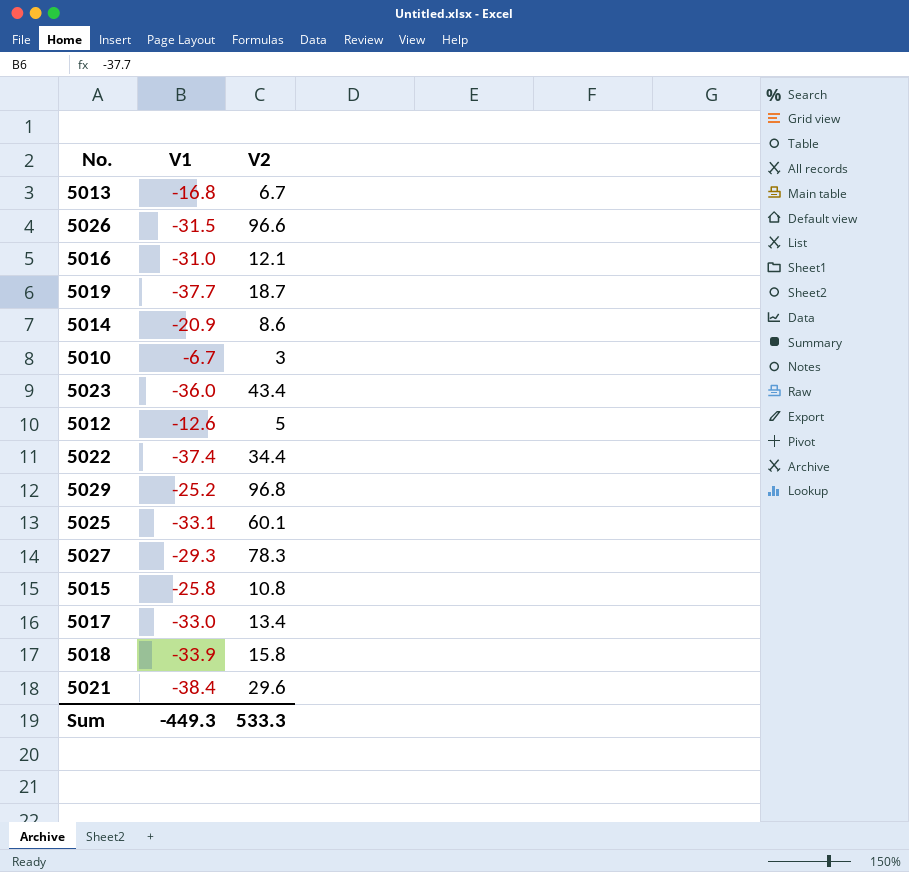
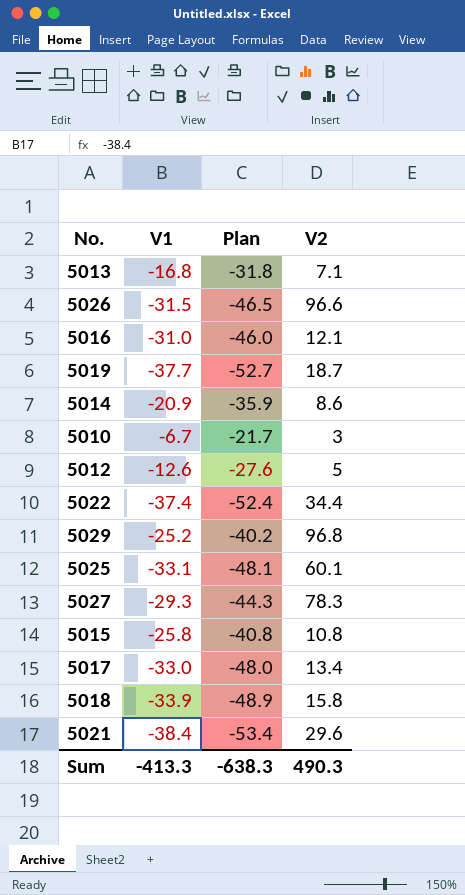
column Plan | formula: none -> [V1] - 15
row 5023: -36.0 | 43.4 -> none
5013 | V2: 6.7 -> 7.1
Sum | V1: -449.3 -> -413.3
Sum | V2: 533.3 -> 490.3

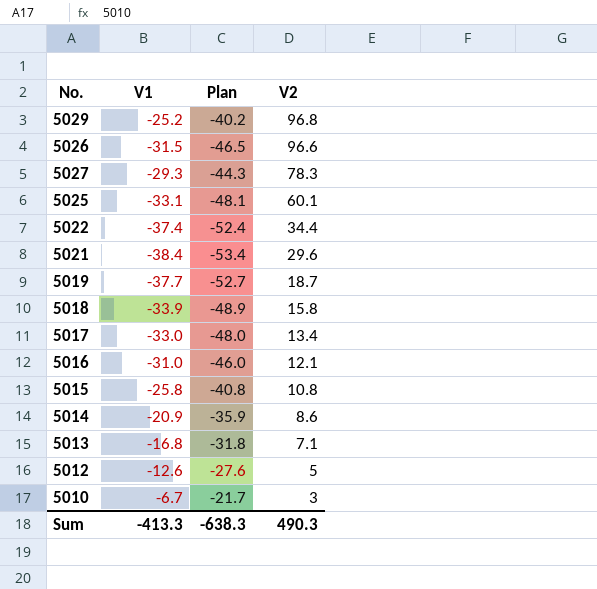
row order: none -> V2 descending

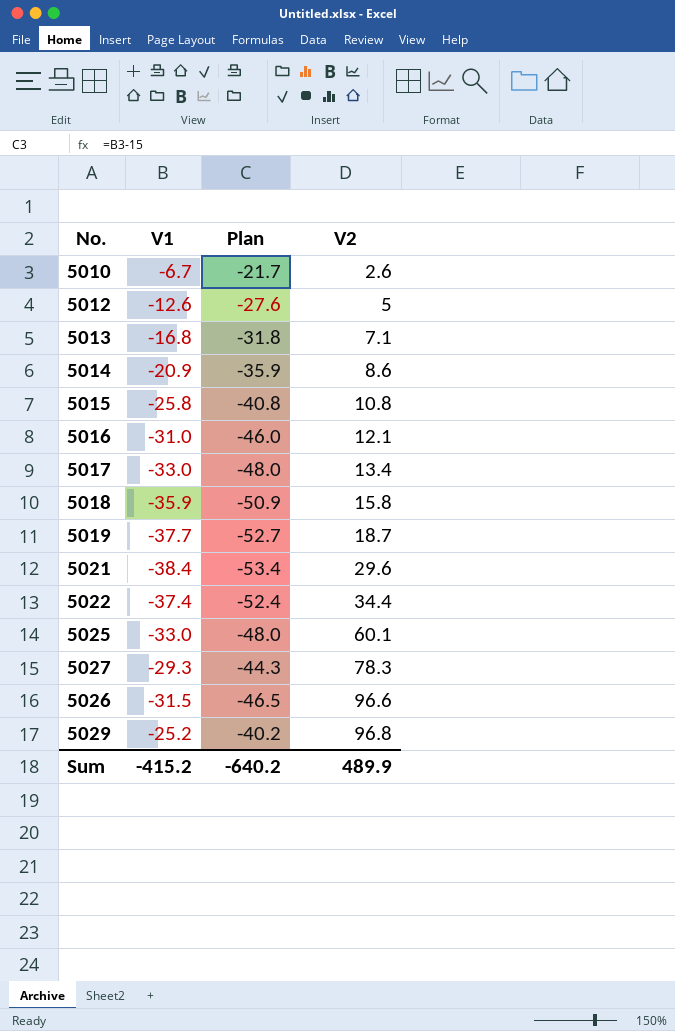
row order: V2 descending -> V2 ascending
5010 | V2: 3 -> 2.6
5018 | V1: -33.9 -> -35.9
5018 | Plan: -48.9 -> -50.9
5025 | V1: -33.1 -> -33.0
5025 | Plan: -48.1 -> -48.0
Sum | V1: -413.3 -> -415.2
Sum | Plan: -638.3 -> -640.2
Sum | V2: 490.3 -> 489.9

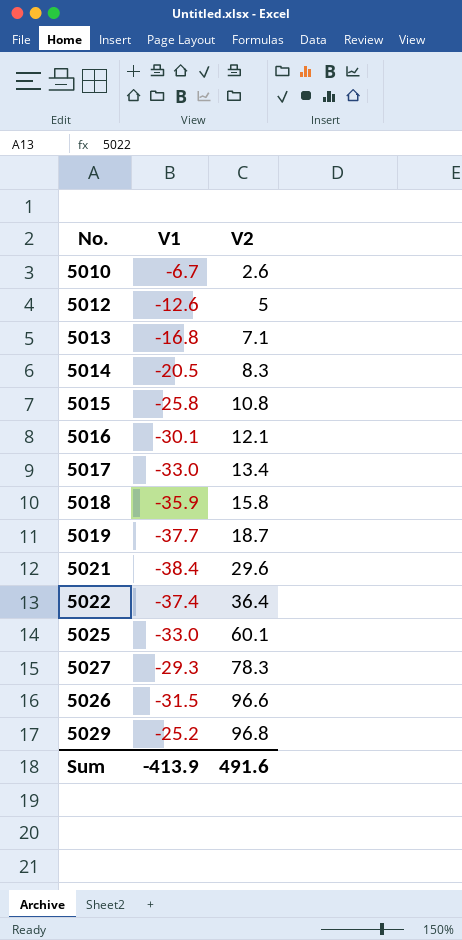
column Plan | formula: [V1] - 15 -> none
5014 | V1: -20.9 -> -20.5
5014 | V2: 8.6 -> 8.3
5016 | V1: -31.0 -> -30.1
5022 | V2: 34.4 -> 36.4
Sum | V1: -415.2 -> -413.9
Sum | V2: 489.9 -> 491.6

